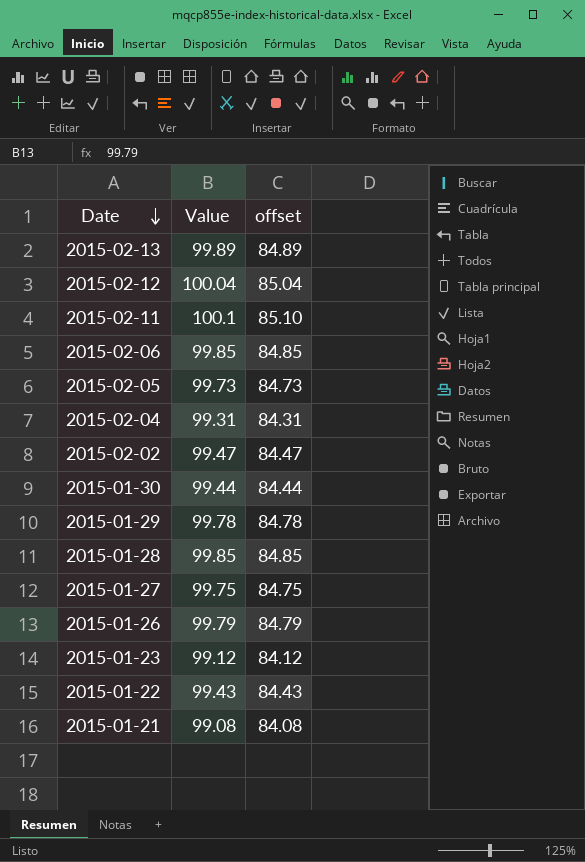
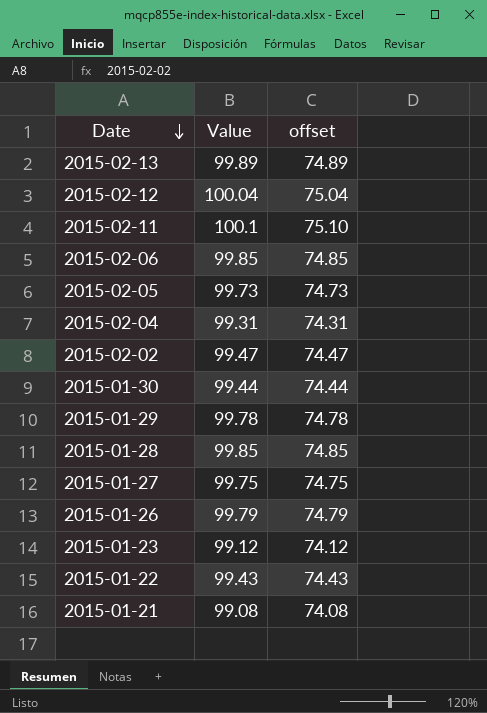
column offset | formula: [Value] - 15 -> [Value] - 25

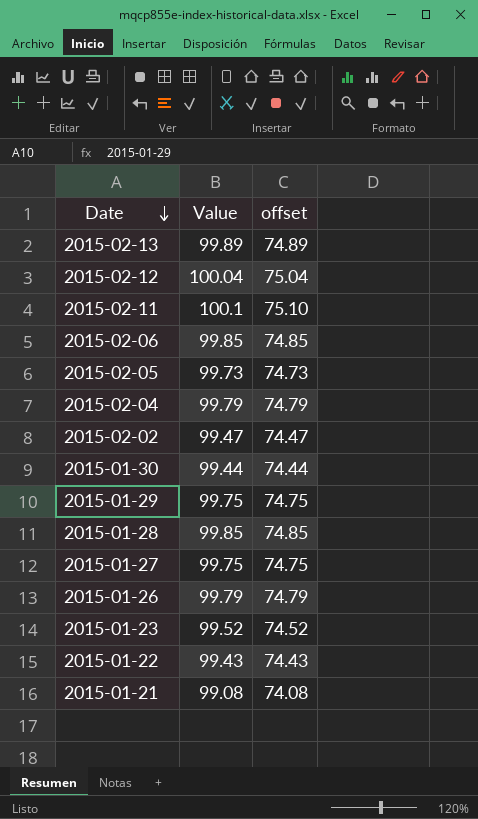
2015-02-04 | Value: 99.31 -> 99.79
2015-02-04 | offset: 74.31 -> 74.79
2015-01-29 | Value: 99.78 -> 99.75
2015-01-29 | offset: 74.78 -> 74.75
2015-01-23 | Value: 99.12 -> 99.52
2015-01-23 | offset: 74.12 -> 74.52

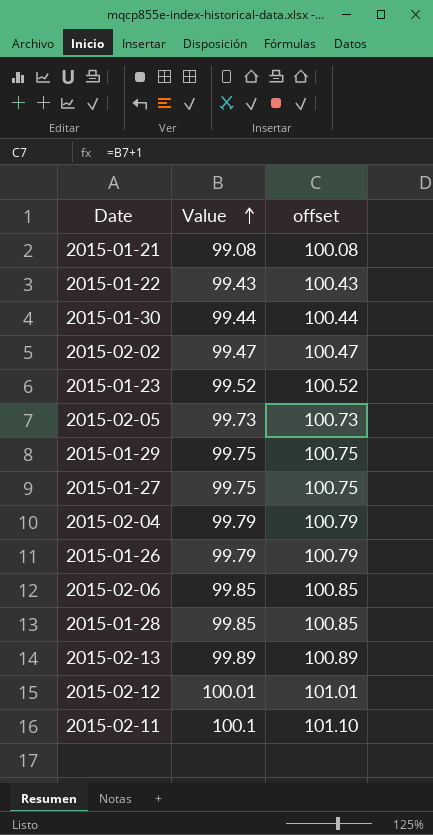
row order: Date descending -> Value ascending
column offset | formula: [Value] - 25 -> [Value] + 1
2015-02-12 | Value: 100.04 -> 100.01

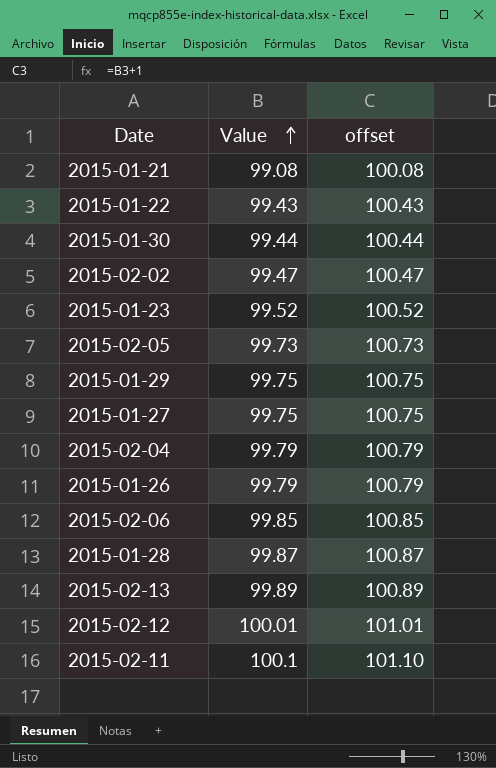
2015-01-28 | Value: 99.85 -> 99.87
2015-01-28 | offset: 100.85 -> 100.87

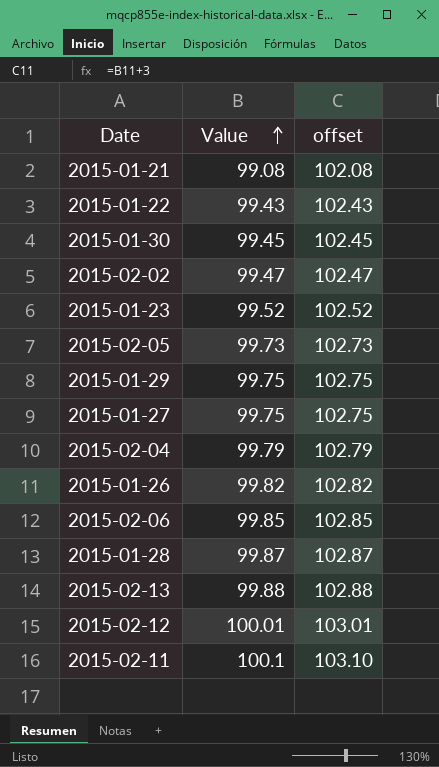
column offset | formula: [Value] + 1 -> [Value] + 3
2015-01-30 | Value: 99.44 -> 99.45
2015-01-26 | Value: 99.79 -> 99.82
2015-02-13 | Value: 99.89 -> 99.88

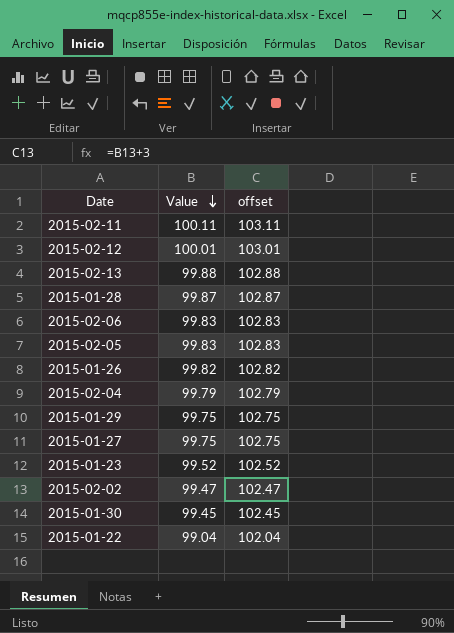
row order: Value ascending -> Value descending
row 2015-01-21: 99.08 | 102.08 -> none
2015-02-11 | Value: 100.1 -> 100.11
2015-02-11 | offset: 103.10 -> 103.11
2015-02-06 | Value: 99.85 -> 99.83
2015-02-06 | offset: 102.85 -> 102.83
2015-02-05 | Value: 99.73 -> 99.83
2015-02-05 | offset: 102.73 -> 102.83
2015-01-22 | Value: 99.43 -> 99.04
2015-01-22 | offset: 102.43 -> 102.04

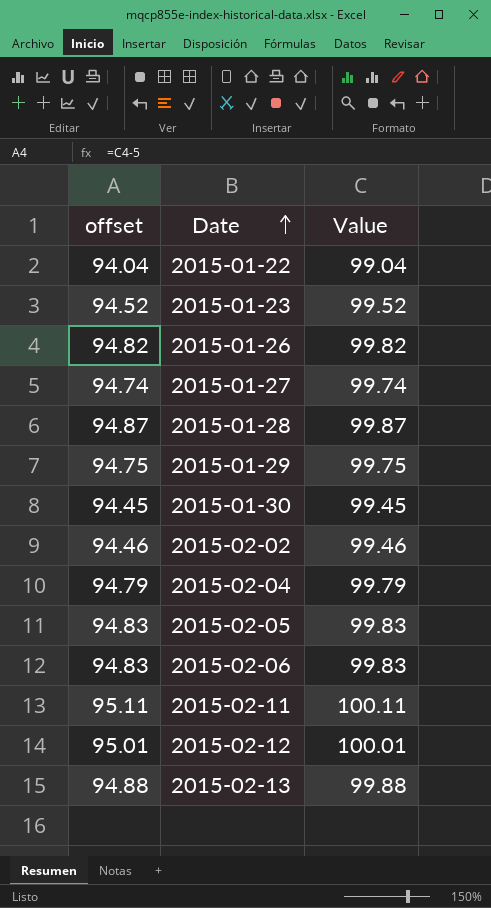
row order: Value descending -> Date ascending
column offset | formula: [Value] + 3 -> [Value] - 5
column offset | position: 3 -> 1
2015-01-27 | Value: 99.75 -> 99.74
2015-02-02 | Value: 99.47 -> 99.46

